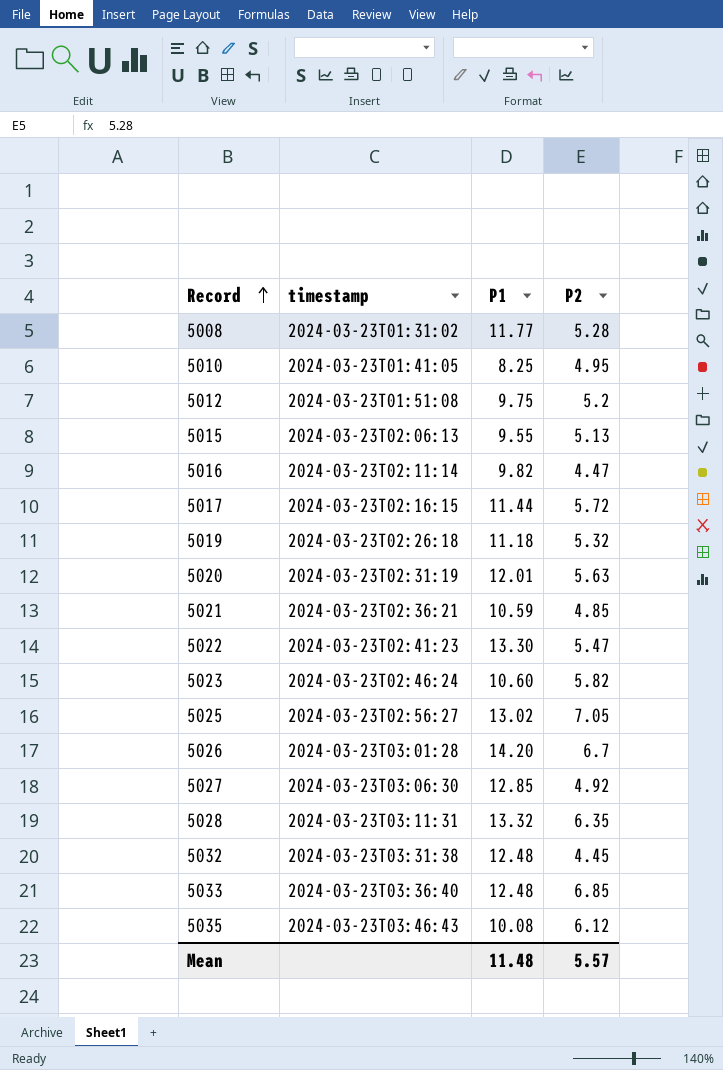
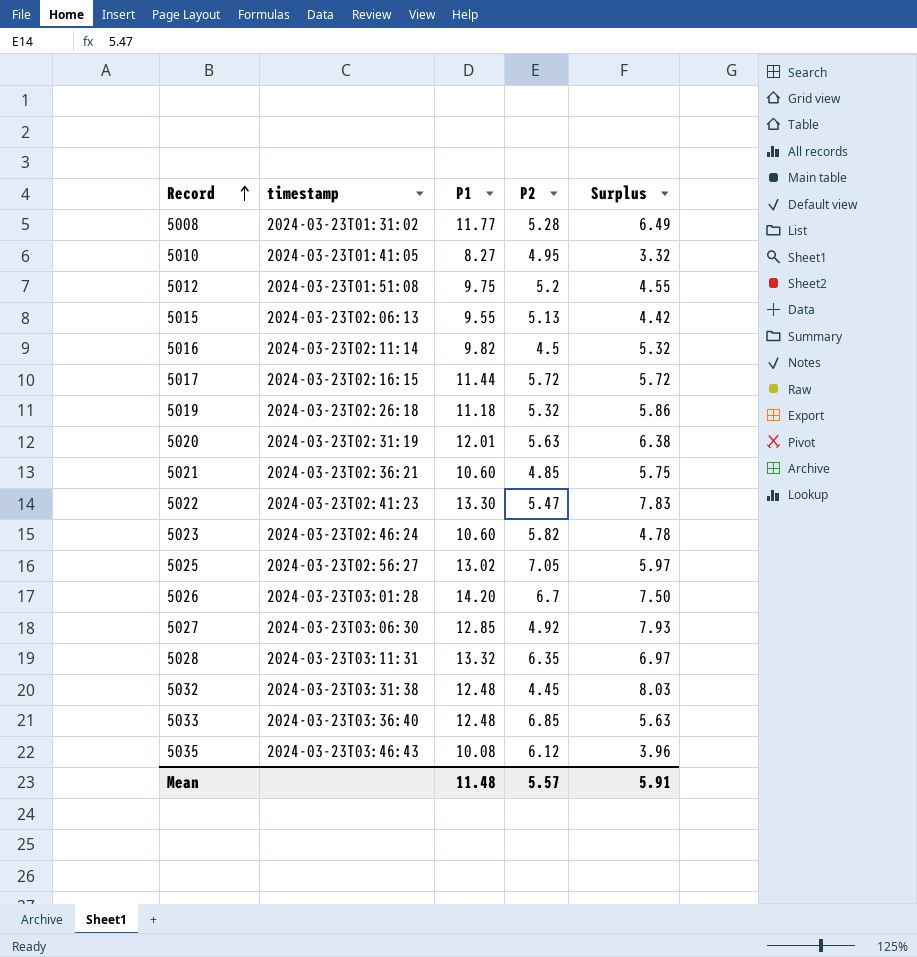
column Surplus | formula: none -> [P1] - [P2]
5010 | P1: 8.25 -> 8.27
5016 | P2: 4.47 -> 4.5
5021 | P1: 10.59 -> 10.60

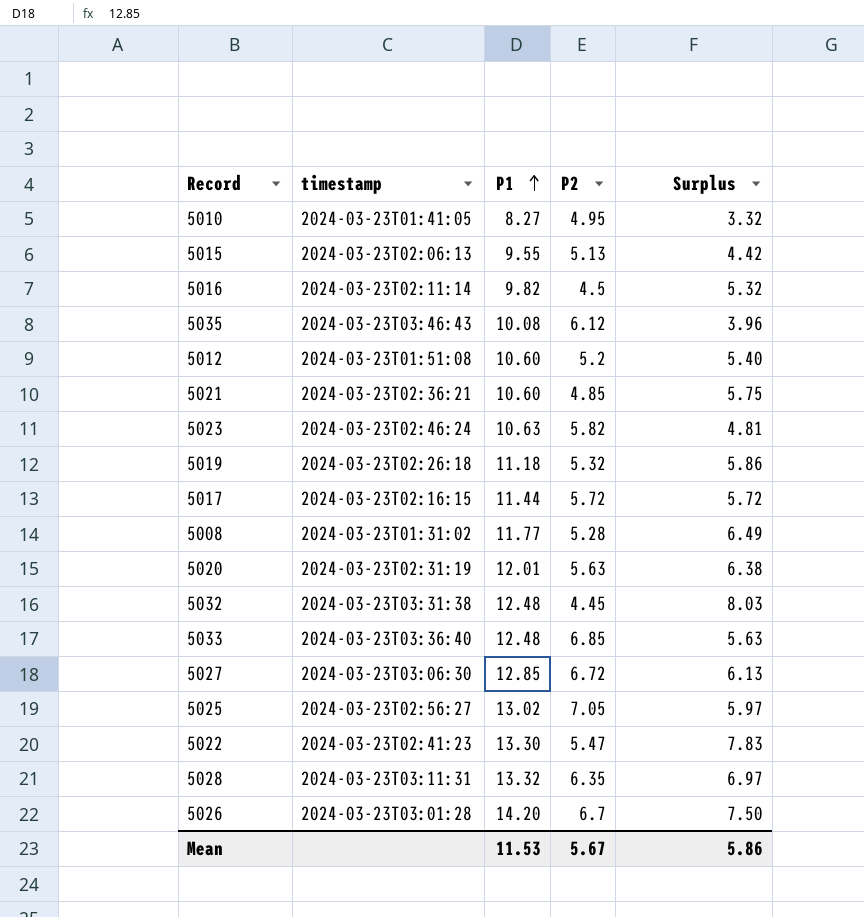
row order: Record ascending -> P1 ascending
5012 | P1: 9.75 -> 10.60
5012 | Surplus: 4.55 -> 5.40
5023 | P1: 10.60 -> 10.63
5023 | Surplus: 4.78 -> 4.81
5027 | P2: 4.92 -> 6.72
5027 | Surplus: 7.93 -> 6.13
Mean | P1: 11.48 -> 11.53
Mean | P2: 5.57 -> 5.67
Mean | Surplus: 5.91 -> 5.86

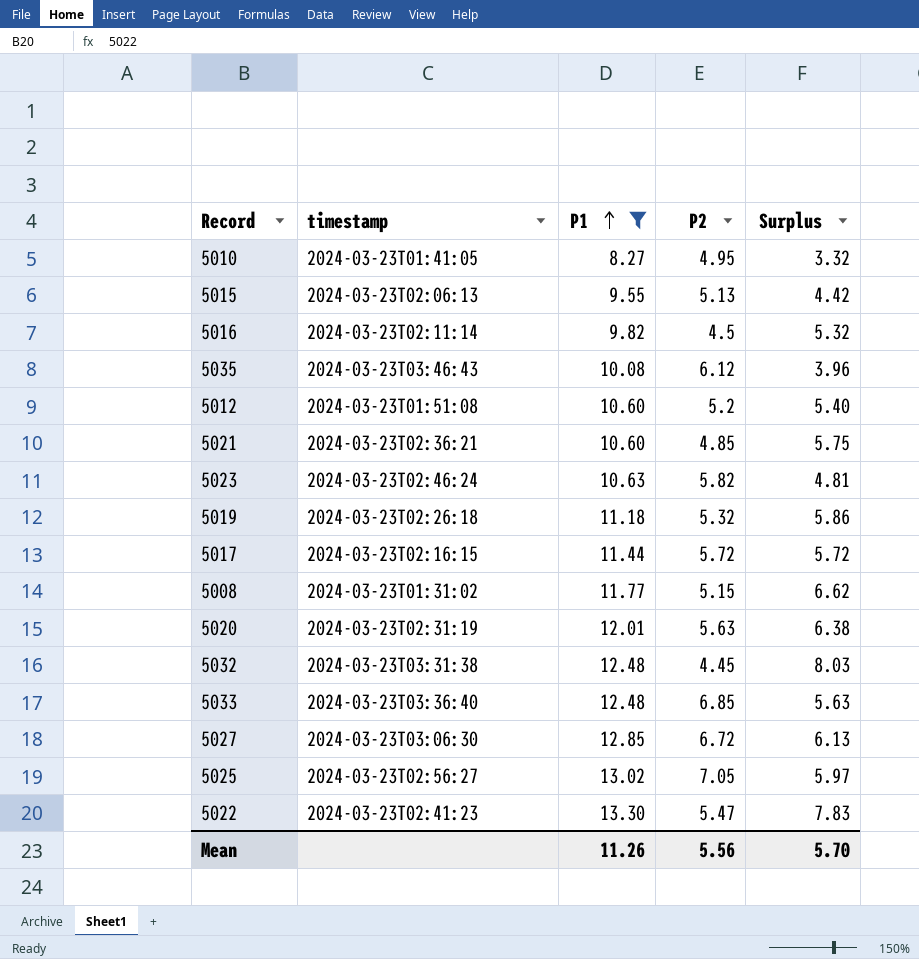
filter: none -> P1 <= 13.30
5008 | P2: 5.28 -> 5.15
5008 | Surplus: 6.49 -> 6.62
Mean | P1: 11.53 -> 11.26
Mean | P2: 5.67 -> 5.56
Mean | Surplus: 5.86 -> 5.70

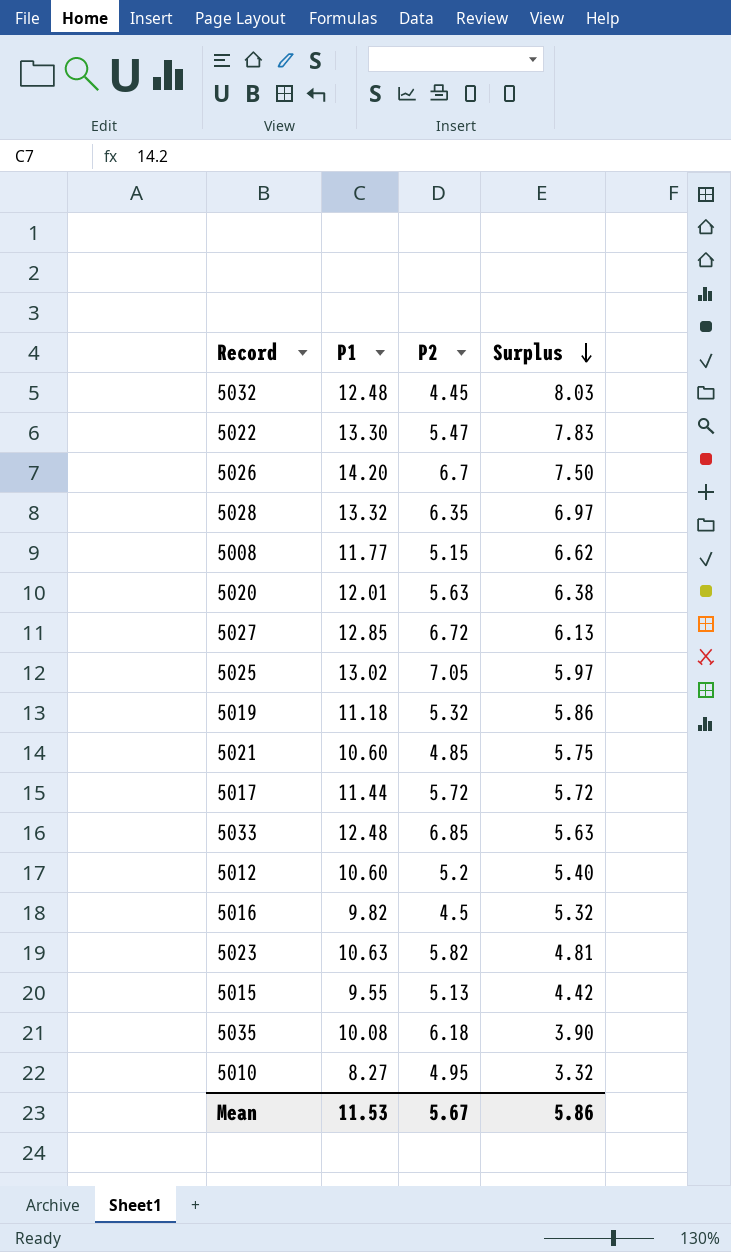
filter: P1 <= 13.30 -> none
row order: P1 ascending -> Surplus descending
column timestamp | position: 2 -> none
5035 | P2: 6.12 -> 6.18
5035 | Surplus: 3.96 -> 3.90
Mean | P1: 11.26 -> 11.53
Mean | P2: 5.56 -> 5.67
Mean | Surplus: 5.70 -> 5.86

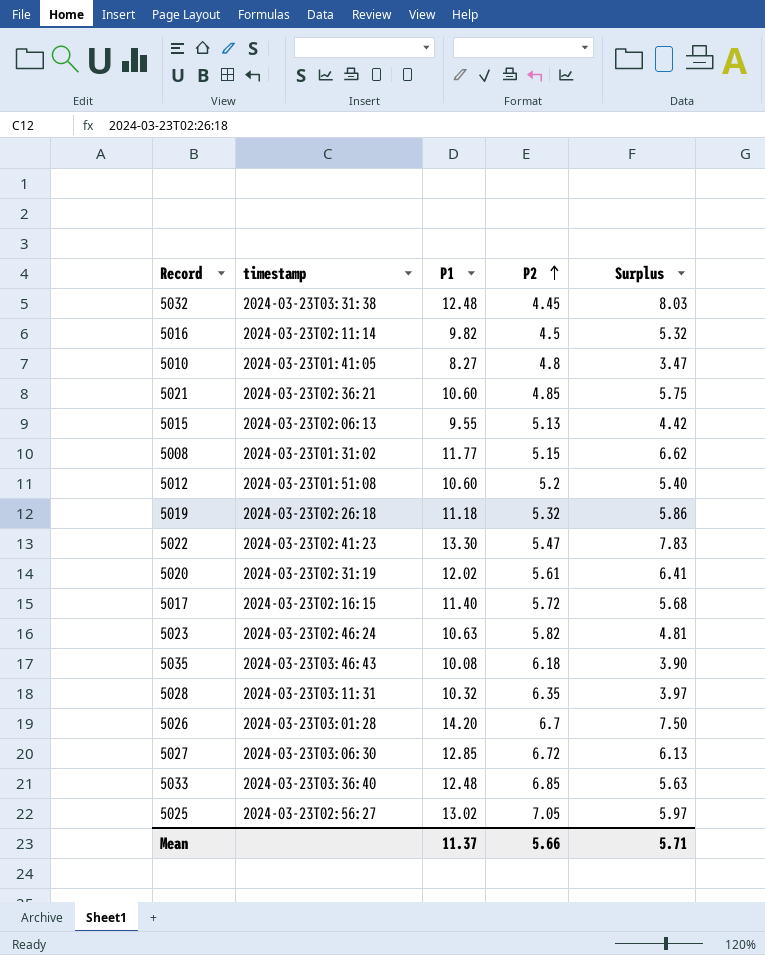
row order: Surplus descending -> P2 ascending
column timestamp | position: none -> 2
5010 | P2: 4.95 -> 4.8
5010 | Surplus: 3.32 -> 3.47
5020 | P1: 12.01 -> 12.02
5020 | P2: 5.63 -> 5.61
5020 | Surplus: 6.38 -> 6.41
5017 | P1: 11.44 -> 11.40
5017 | Surplus: 5.72 -> 5.68
5028 | P1: 13.32 -> 10.32
5028 | Surplus: 6.97 -> 3.97
Mean | P1: 11.53 -> 11.37
Mean | P2: 5.67 -> 5.66
Mean | Surplus: 5.86 -> 5.71

